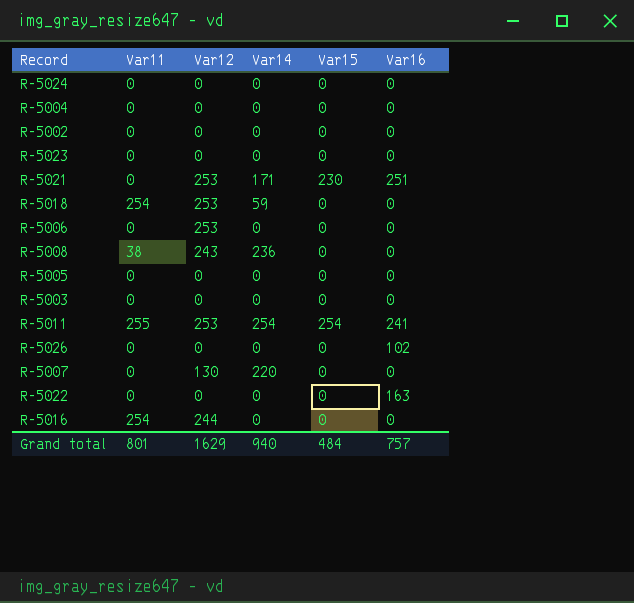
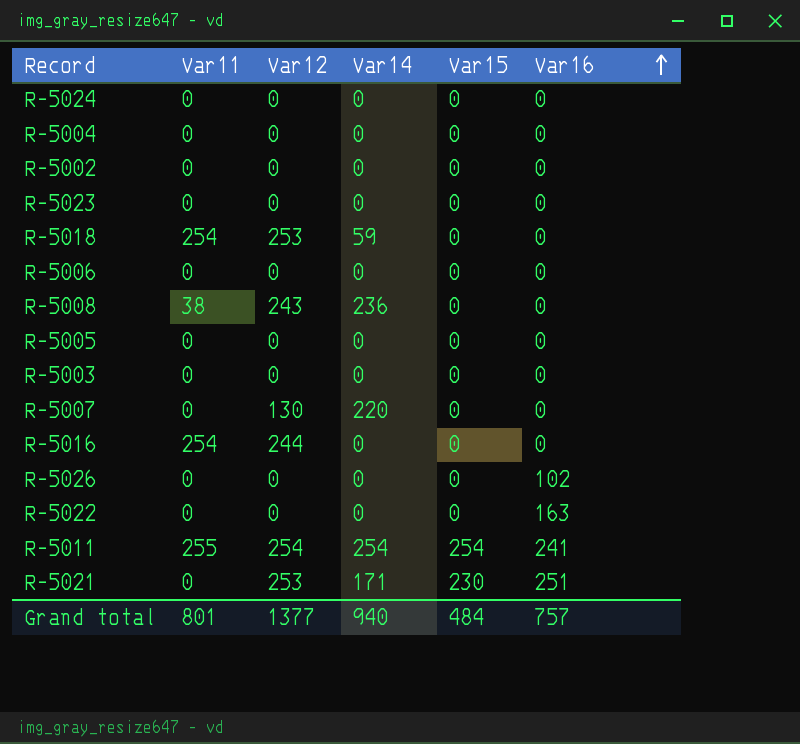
row order: none -> Var16 ascending
R-5006 | Var12: 253 -> 0
R-5011 | Var12: 253 -> 254
Grand total | Var12: 1629 -> 1377

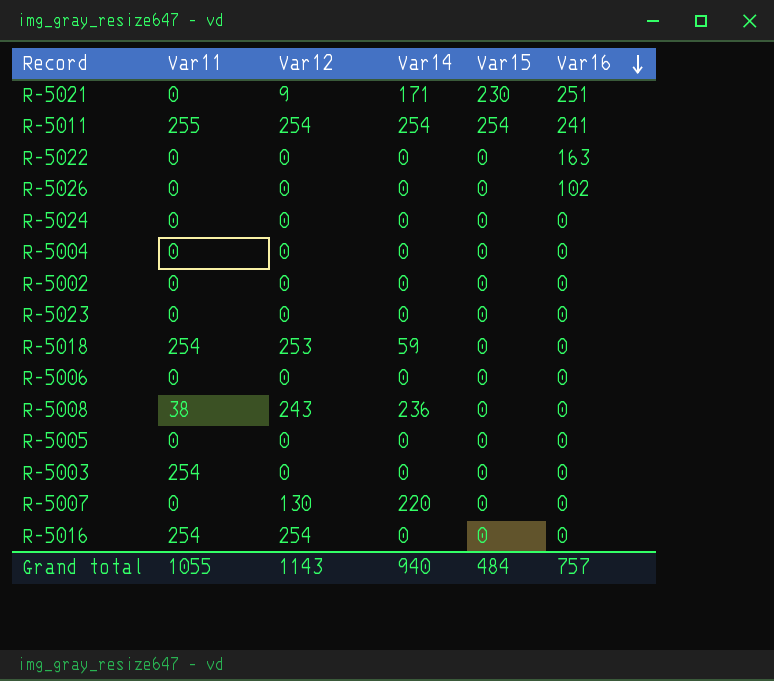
row order: Var16 ascending -> Var16 descending
R-5021 | Var12: 253 -> 9
R-5003 | Var11: 0 -> 254
R-5016 | Var12: 244 -> 254
Grand total | Var11: 801 -> 1055
Grand total | Var12: 1377 -> 1143

